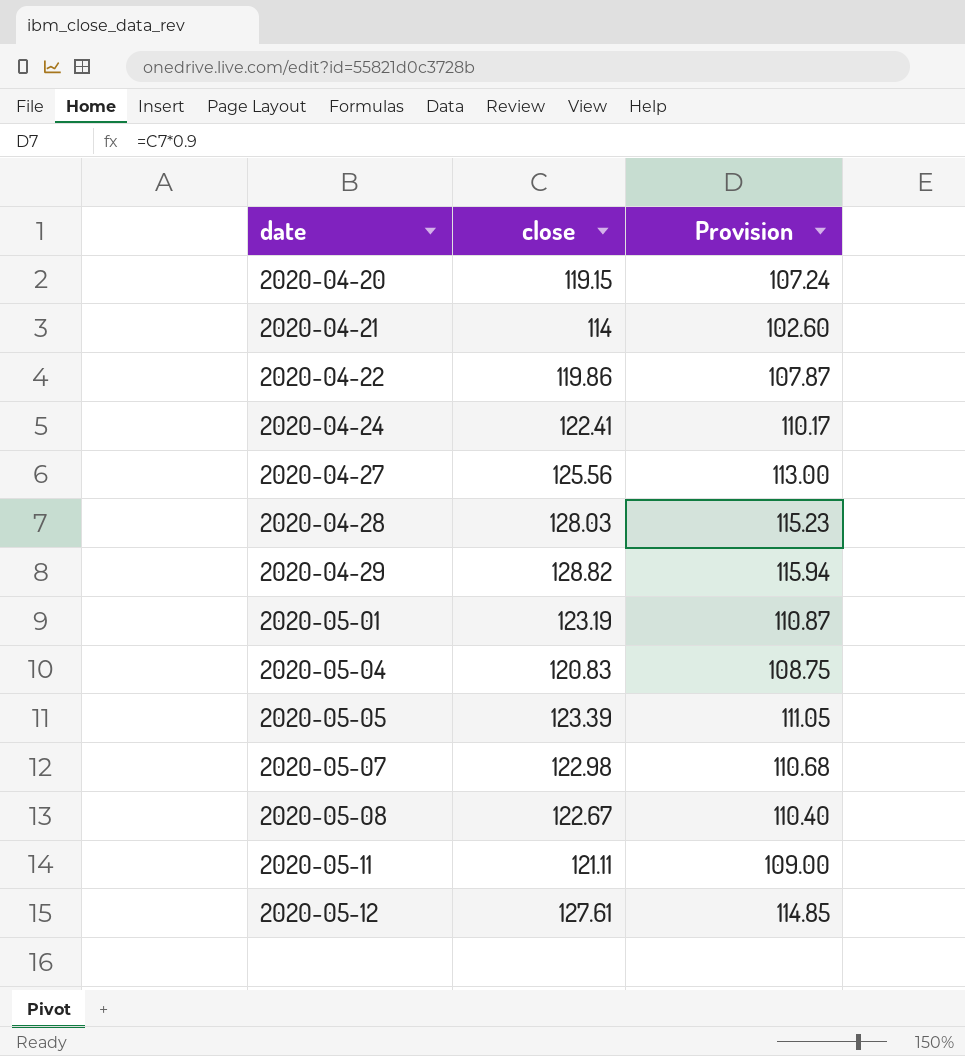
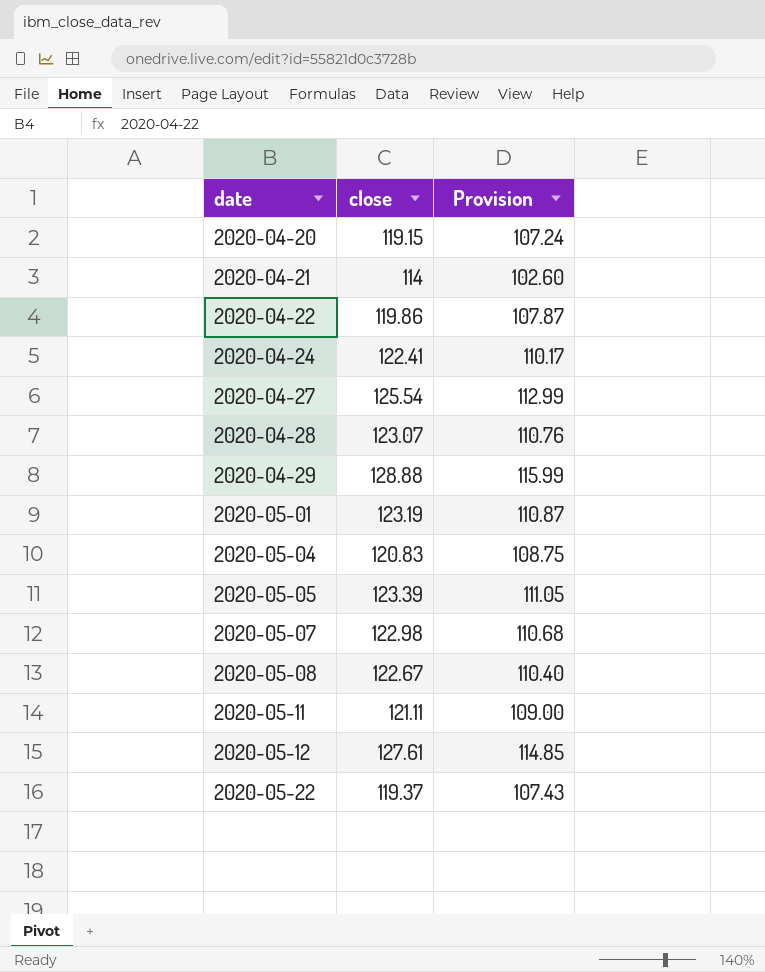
2020-04-27 | close: 125.56 -> 125.54
2020-04-27 | Provision: 113.00 -> 112.99
2020-04-28 | close: 128.03 -> 123.07
2020-04-28 | Provision: 115.23 -> 110.76
2020-04-29 | close: 128.82 -> 128.88
2020-04-29 | Provision: 115.94 -> 115.99
row 2020-05-22: none -> 119.37 | 107.43

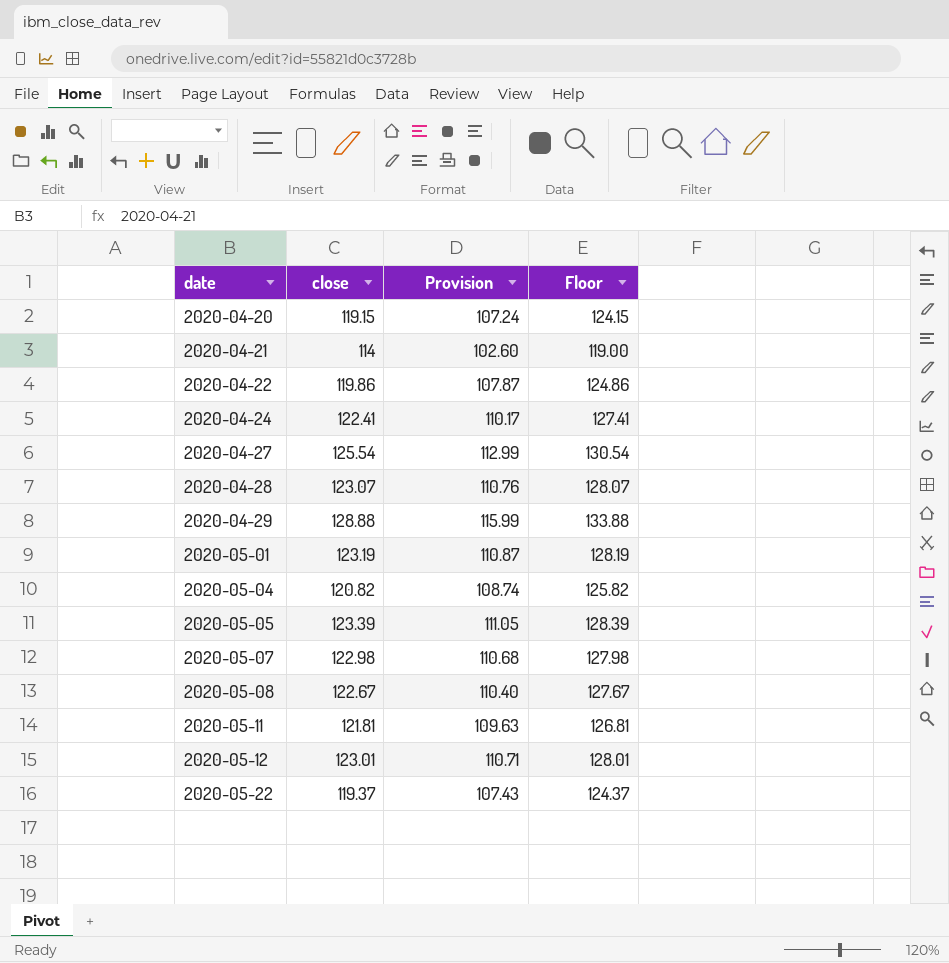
column Floor | formula: none -> [close] + 5
2020-05-04 | close: 120.83 -> 120.82
2020-05-04 | Provision: 108.75 -> 108.74
2020-05-11 | close: 121.11 -> 121.81
2020-05-11 | Provision: 109.00 -> 109.63
2020-05-12 | close: 127.61 -> 123.01
2020-05-12 | Provision: 114.85 -> 110.71

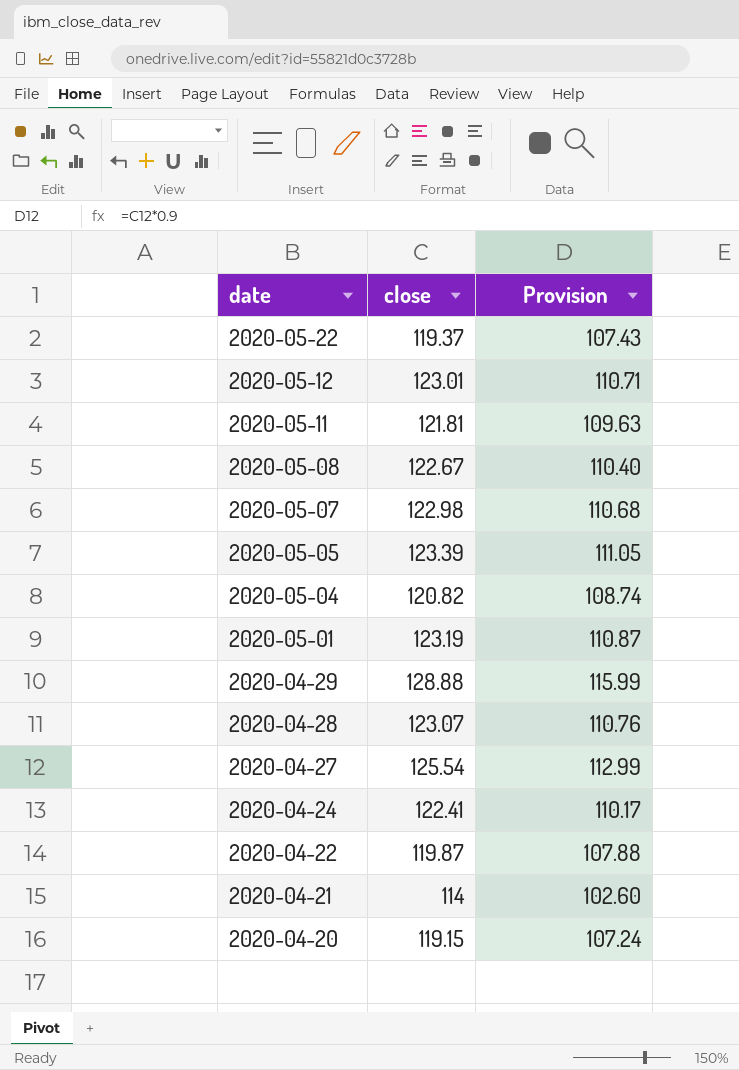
row order: date ascending -> date descending
column Floor | formula: [close] + 5 -> none
2020-04-22 | close: 119.86 -> 119.87
2020-04-22 | Provision: 107.87 -> 107.88

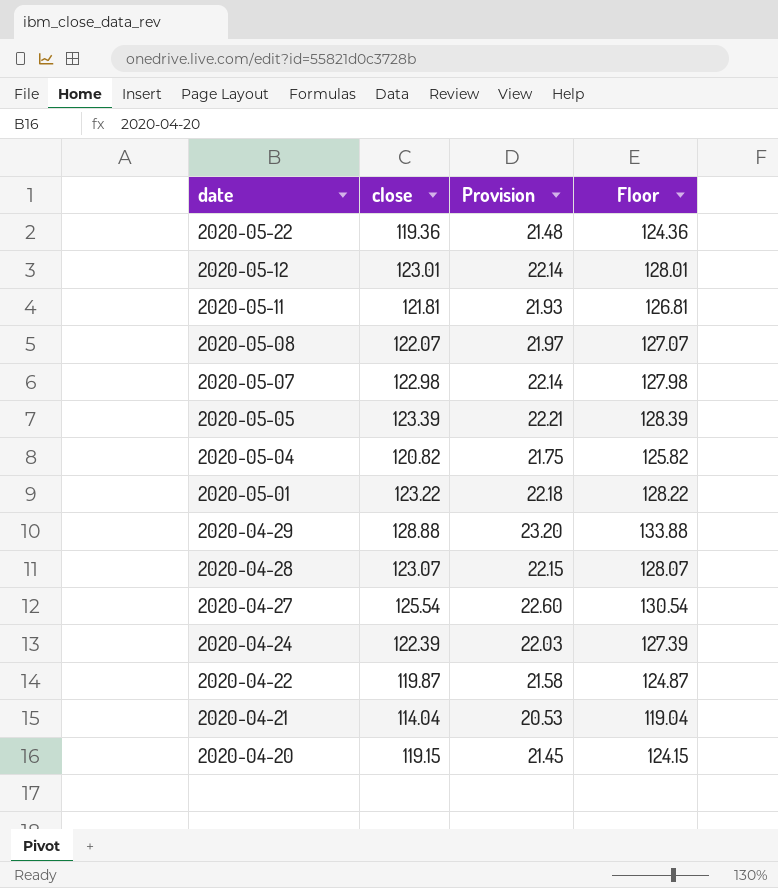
column Provision | formula: [close] * 0.9 -> [close] * 0.18
column Floor | formula: none -> [close] + 5
2020-05-22 | close: 119.37 -> 119.36
2020-05-08 | close: 122.67 -> 122.07
2020-05-01 | close: 123.19 -> 123.22
2020-04-24 | close: 122.41 -> 122.39
2020-04-21 | close: 114 -> 114.04

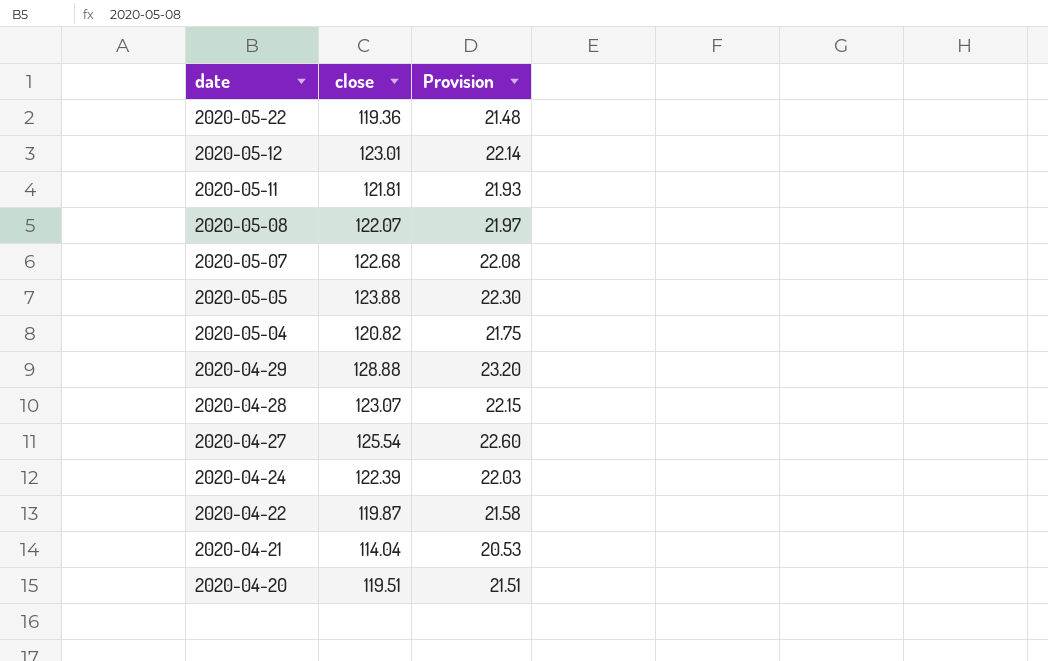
column Floor | formula: [close] + 5 -> none
row 2020-05-01: 123.22 | 22.18 | 128.22 -> none
2020-05-07 | close: 122.98 -> 122.68
2020-05-07 | Provision: 22.14 -> 22.08
2020-05-05 | close: 123.39 -> 123.88
2020-05-05 | Provision: 22.21 -> 22.30
2020-04-20 | close: 119.15 -> 119.51
2020-04-20 | Provision: 21.45 -> 21.51

